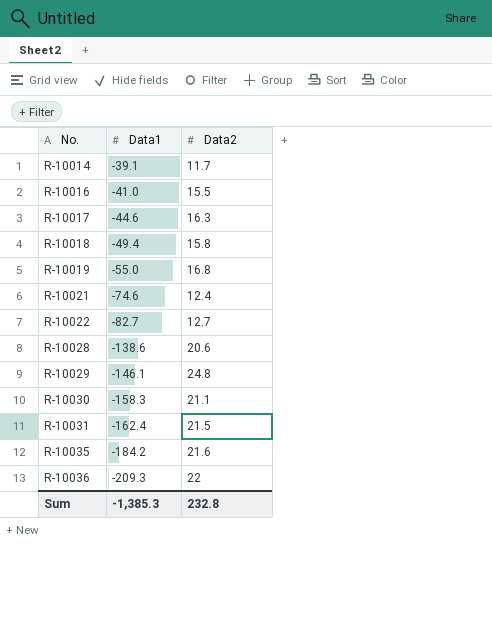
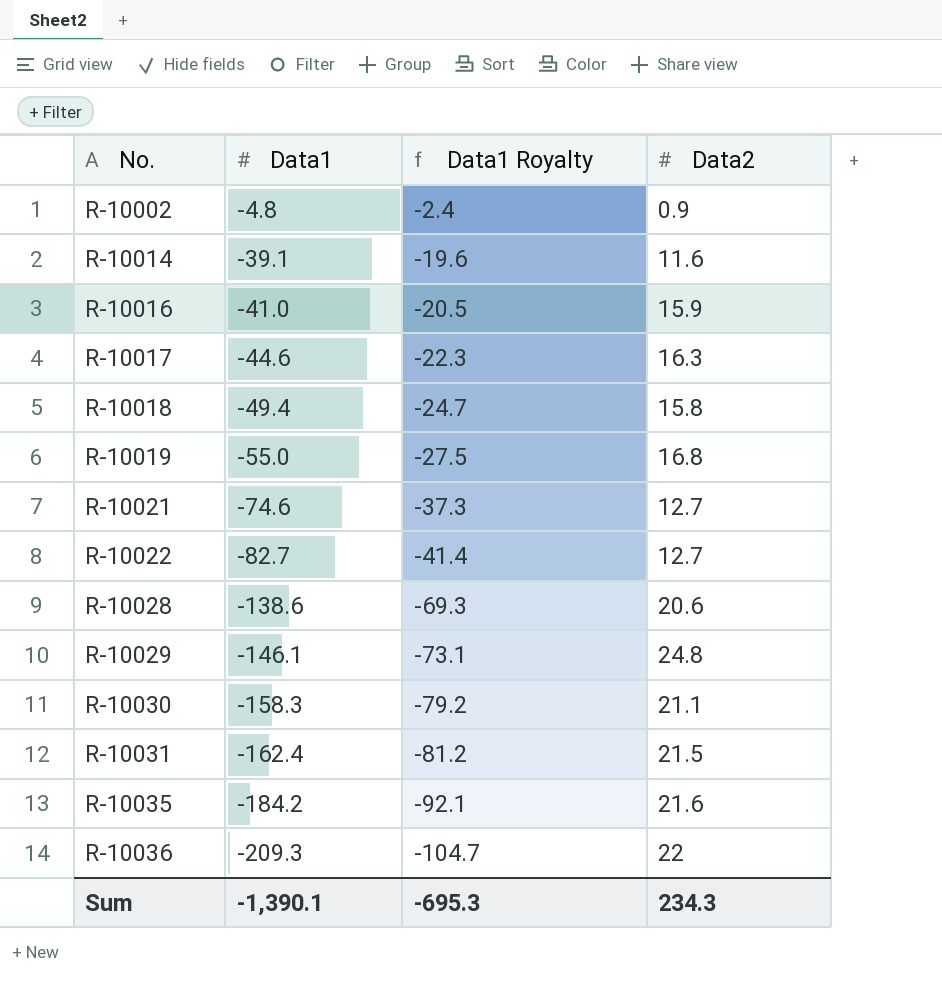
column Data1 Royalty | formula: none -> [Data1] * 0.5
row R-10002: none -> -4.8 | -2.4 | 0.9
R-10014 | Data2: 11.7 -> 11.6
R-10016 | Data2: 15.5 -> 15.9
R-10021 | Data2: 12.4 -> 12.7
Sum | Data1: -1,385.3 -> -1,390.1
Sum | Data2: 232.8 -> 234.3

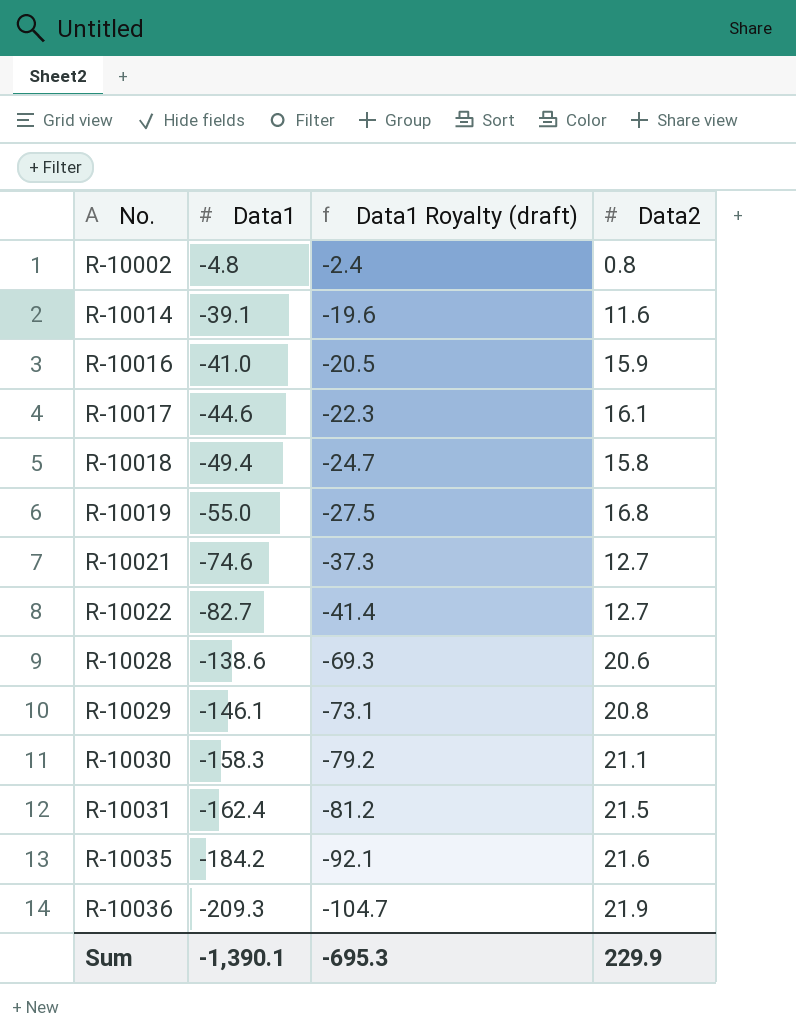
column name: Data1 Royalty -> Data1 Royalty (draft)
R-10002 | Data2: 0.9 -> 0.8
R-10017 | Data2: 16.3 -> 16.1
R-10029 | Data2: 24.8 -> 20.8
R-10036 | Data2: 22 -> 21.9
Sum | Data2: 234.3 -> 229.9

